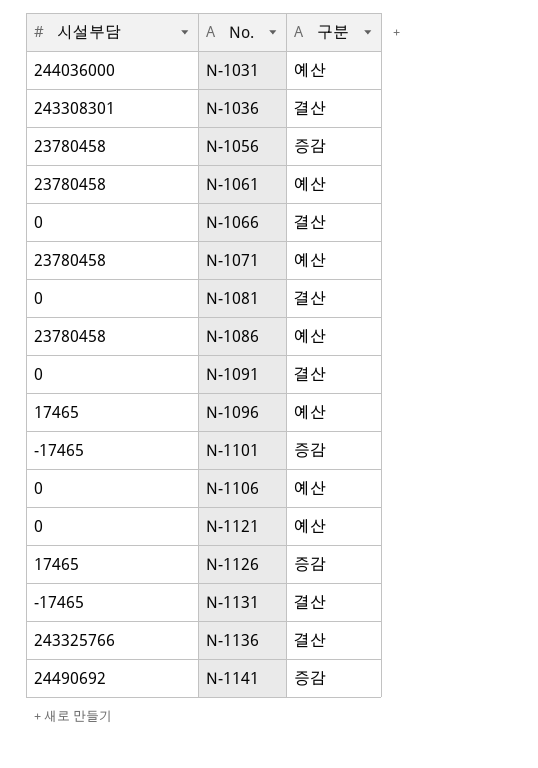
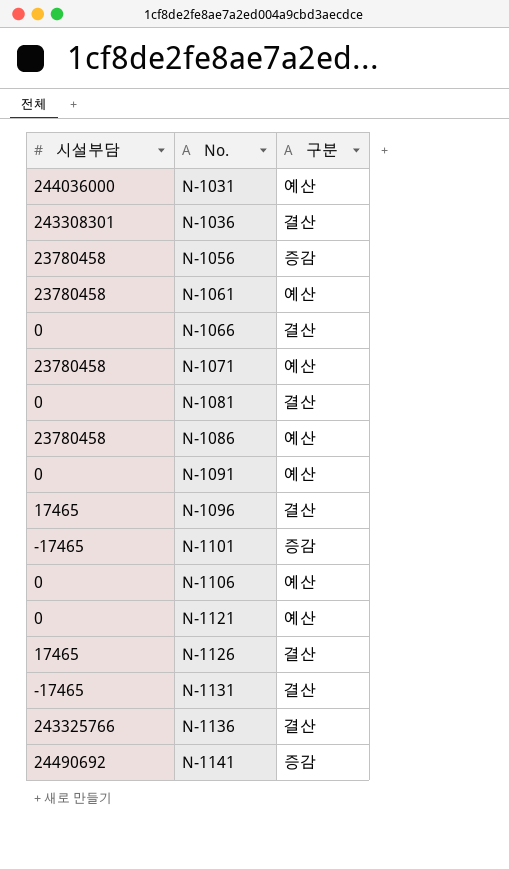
N-1091 | 구분: 결산 -> 예산
N-1096 | 구분: 예산 -> 결산
N-1126 | 구분: 증감 -> 결산

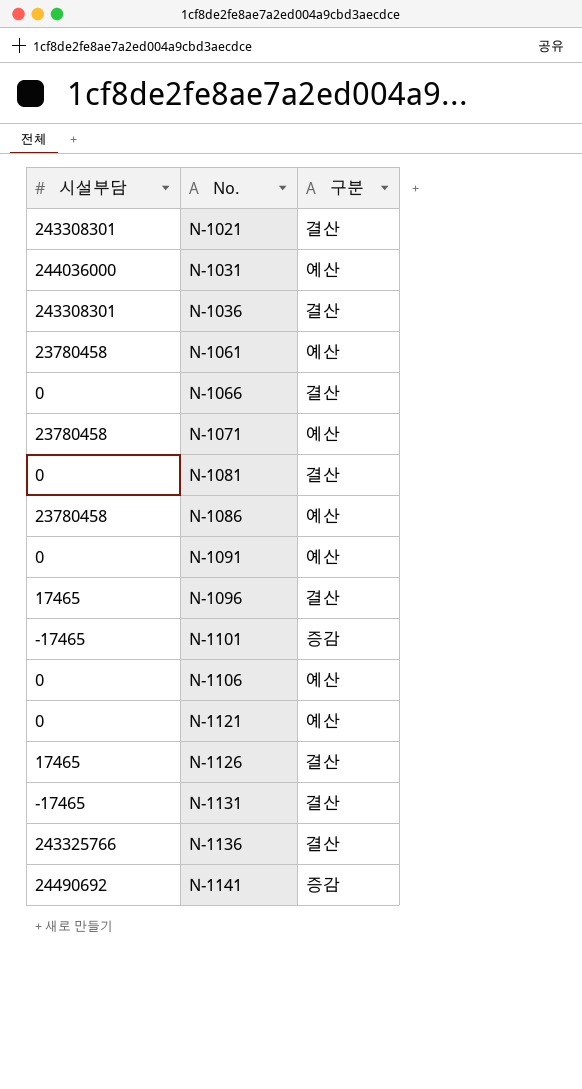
row N-1056: 23780458 | 증감 -> none
row N-1021: none -> 243308301 | 결산

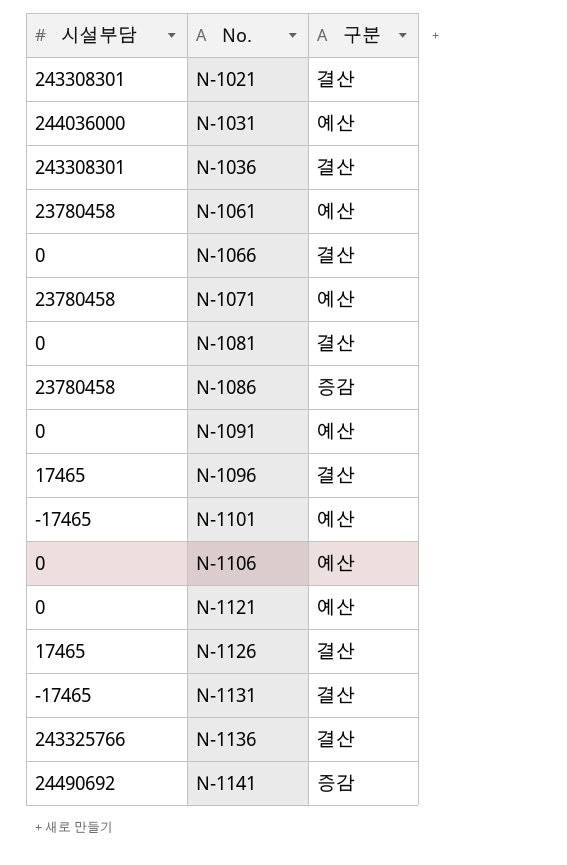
N-1086 | 구분: 예산 -> 증감
N-1101 | 구분: 증감 -> 예산

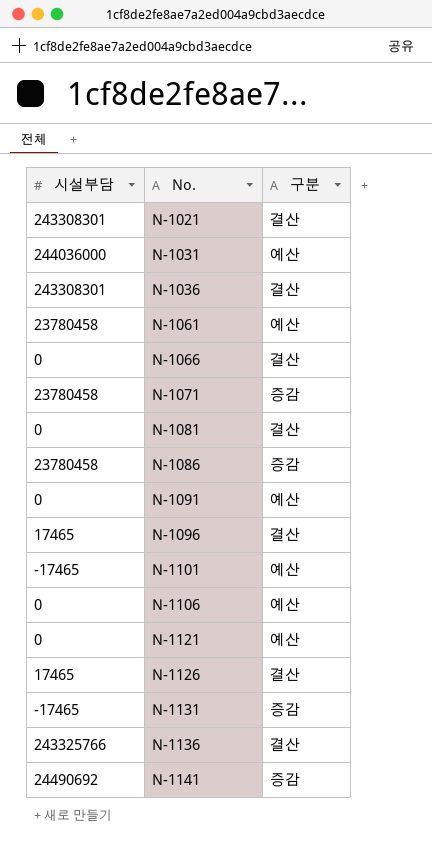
N-1071 | 구분: 예산 -> 증감
N-1131 | 구분: 결산 -> 증감

